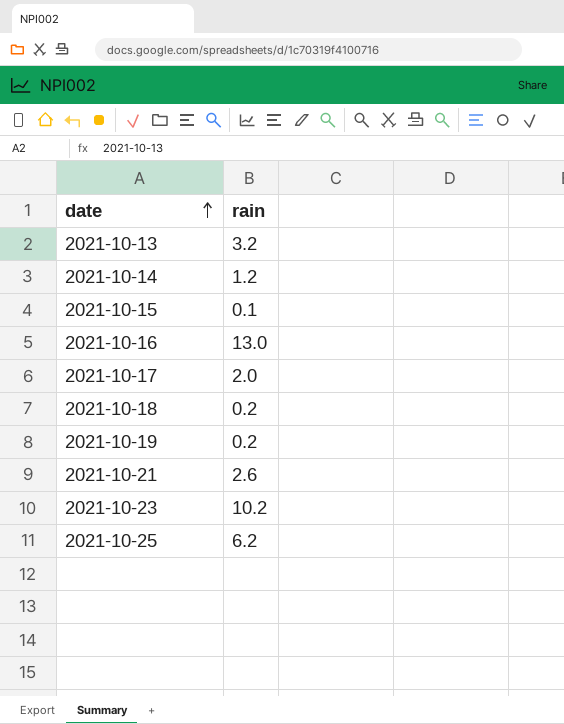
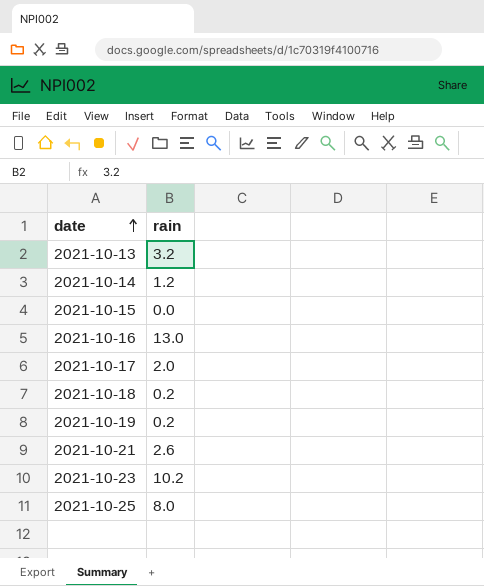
2021-10-15 | rain: 0.1 -> 0.0
2021-10-25 | rain: 6.2 -> 8.0

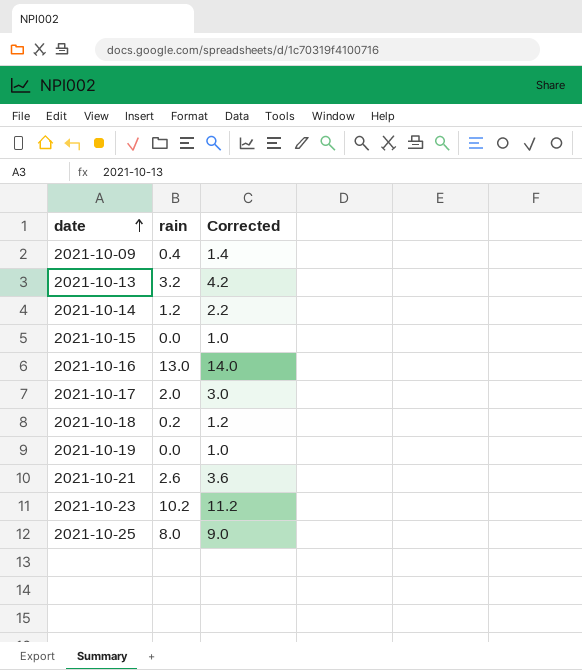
column Corrected | formula: none -> [rain] + 1
row 2021-10-09: none -> 0.4 | 1.4
2021-10-19 | rain: 0.2 -> 0.0

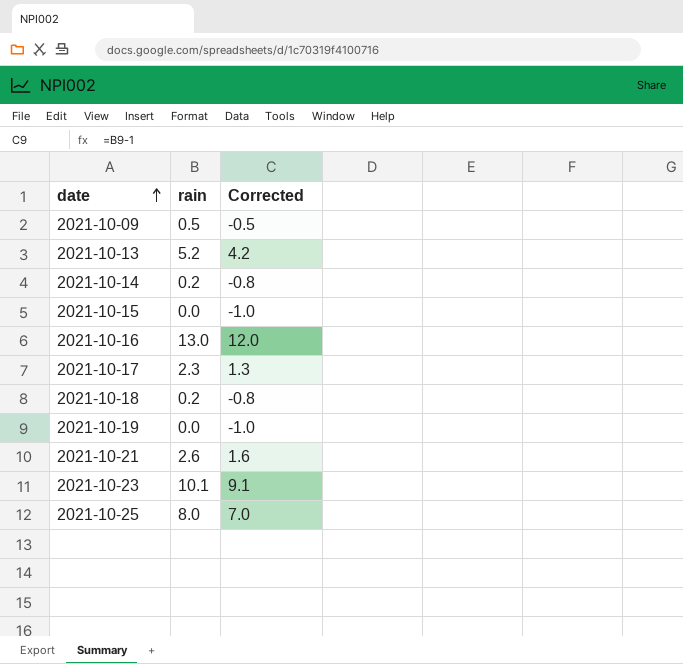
column Corrected | formula: [rain] + 1 -> [rain] - 1
2021-10-09 | rain: 0.4 -> 0.5
2021-10-13 | rain: 3.2 -> 5.2
2021-10-14 | rain: 1.2 -> 0.2
2021-10-17 | rain: 2.0 -> 2.3
2021-10-23 | rain: 10.2 -> 10.1

